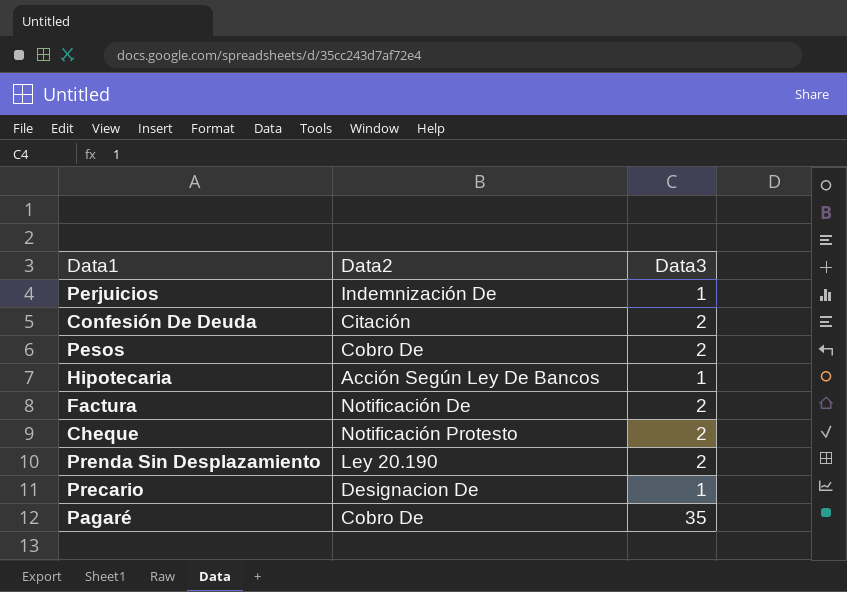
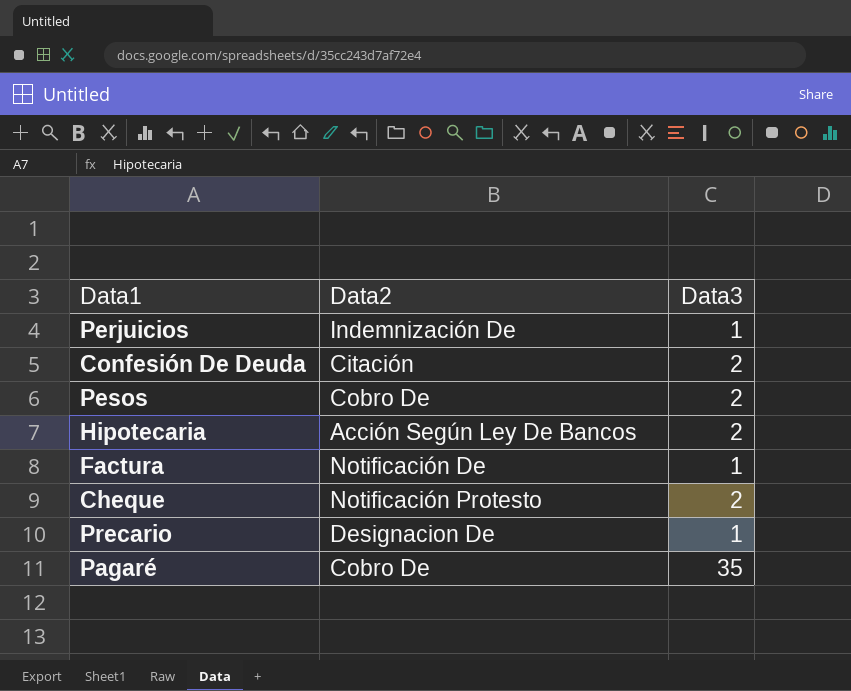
row Prenda Sin Desplazamiento: Ley 20.190 | 2 -> none
Hipotecaria | Data3: 1 -> 2
Factura | Data3: 2 -> 1

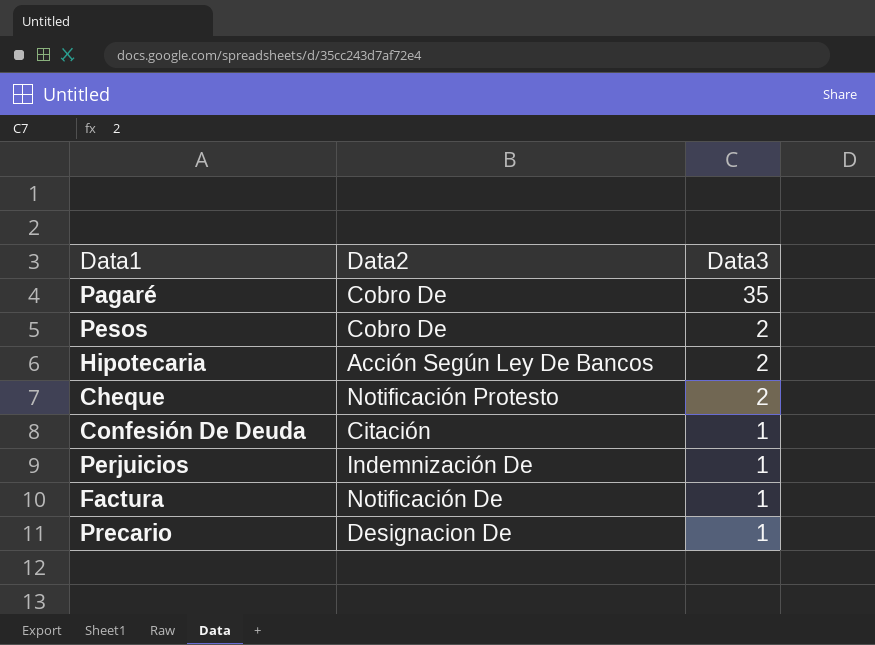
row order: none -> Data3 descending
Confesión De Deuda | Data3: 2 -> 1

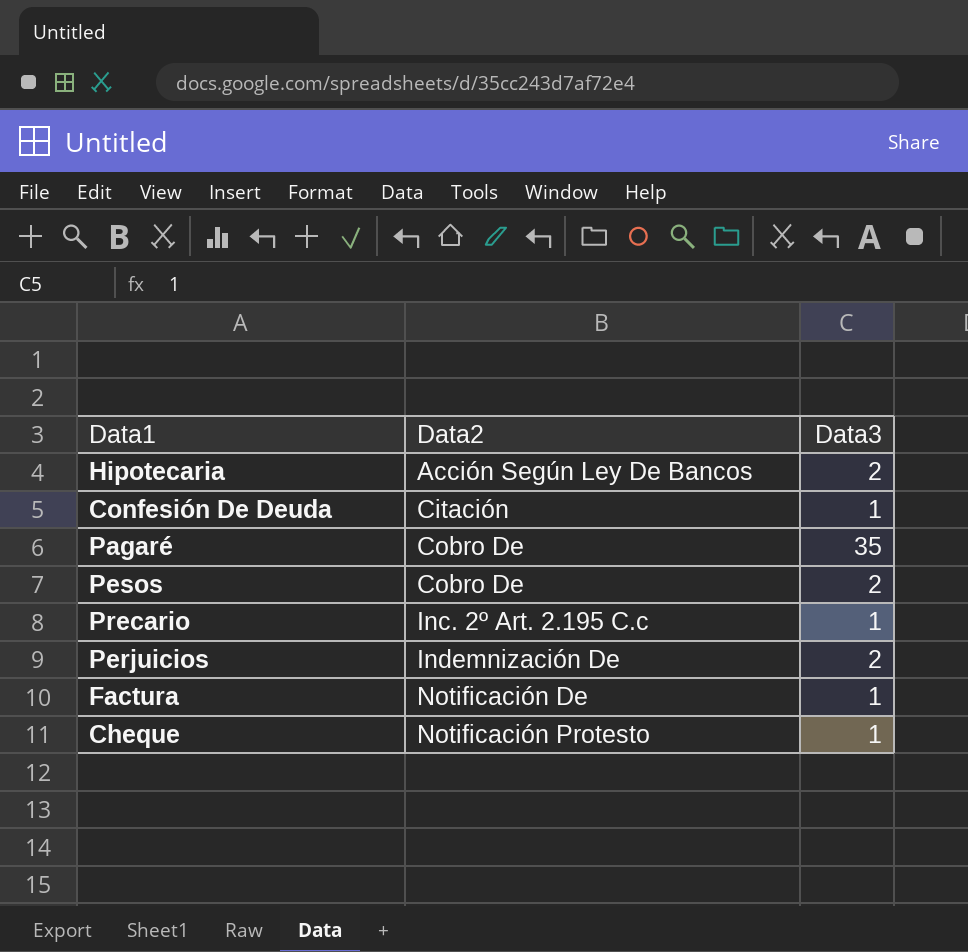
row order: Data3 descending -> Data2 ascending
Precario | Data2: Designacion De -> Inc. 2º Art. 2.195 C.c
Perjuicios | Data3: 1 -> 2
Cheque | Data3: 2 -> 1

